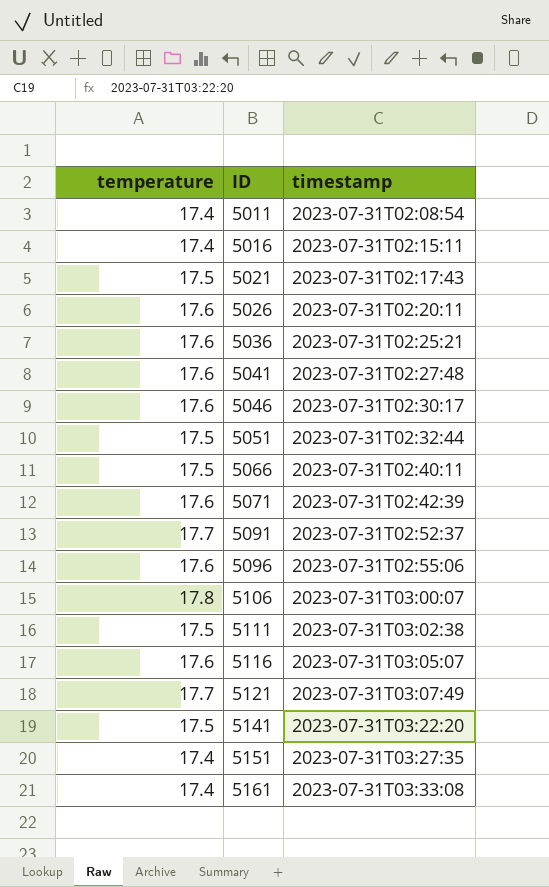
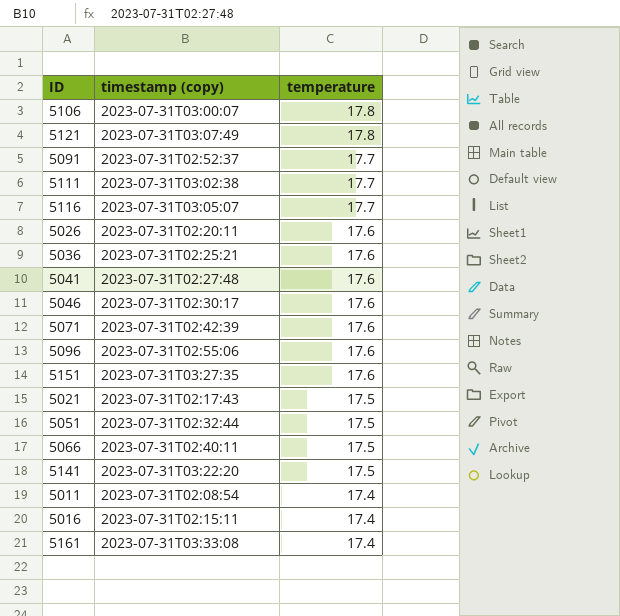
row order: ID ascending -> temperature descending
column name: timestamp -> timestamp (copy)
column temperature | position: 1 -> 3
5121 | temperature: 17.7 -> 17.8
5111 | temperature: 17.5 -> 17.7
5116 | temperature: 17.6 -> 17.7
5151 | temperature: 17.4 -> 17.6

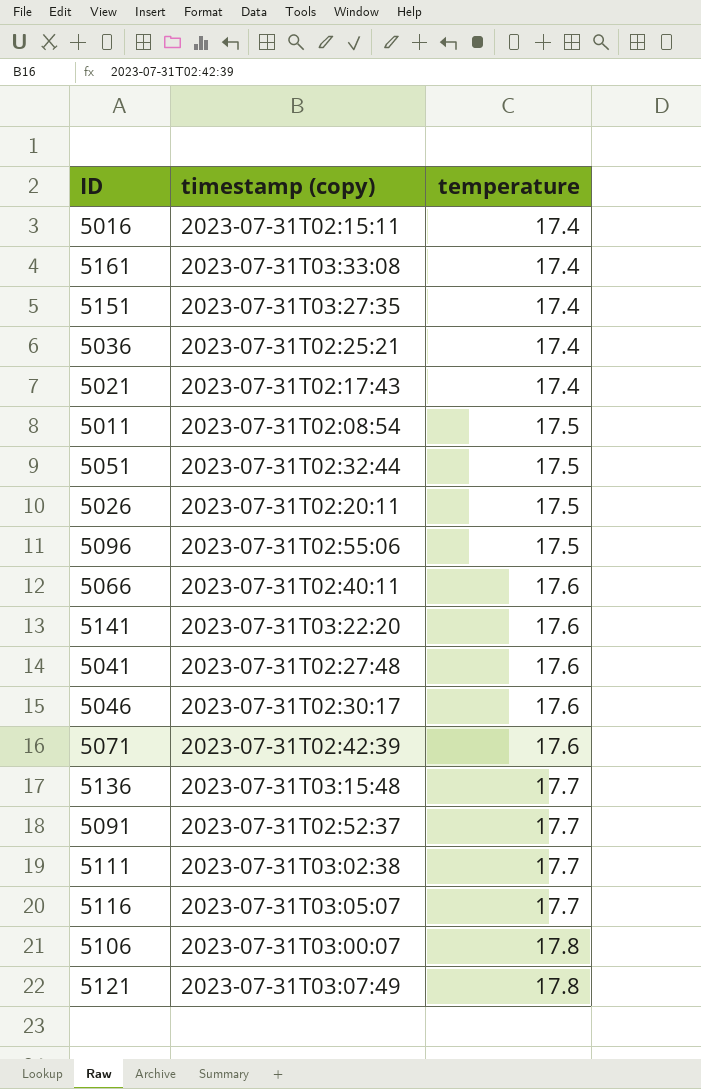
row order: temperature descending -> temperature ascending
5151 | temperature: 17.6 -> 17.4
5036 | temperature: 17.6 -> 17.4
5021 | temperature: 17.5 -> 17.4
5011 | temperature: 17.4 -> 17.5
5026 | temperature: 17.6 -> 17.5
5096 | temperature: 17.6 -> 17.5
5066 | temperature: 17.5 -> 17.6
5141 | temperature: 17.5 -> 17.6
row 5136: none -> 2023-07-31T03:15:48 | 17.7

